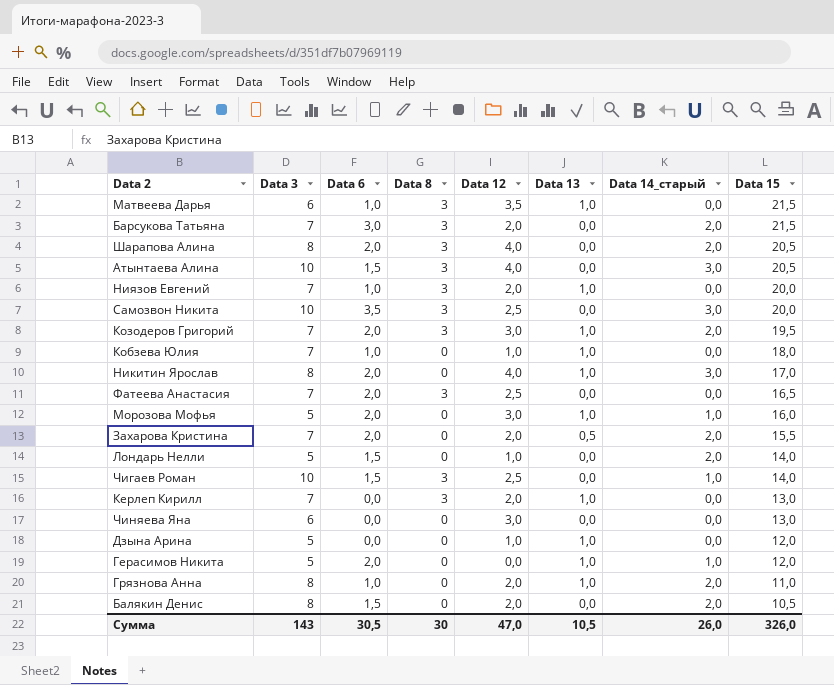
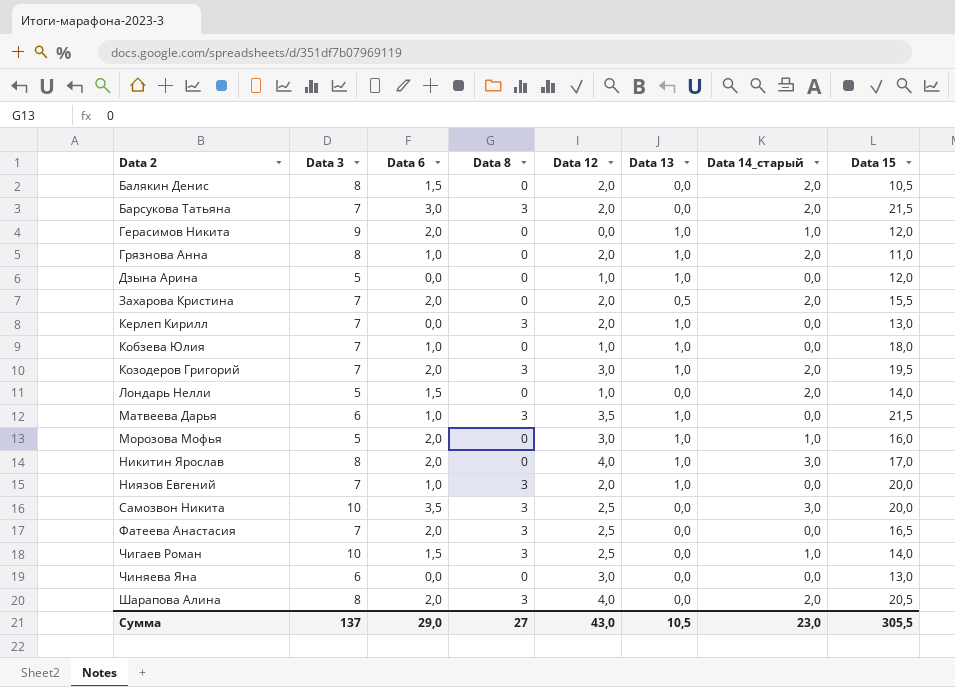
row order: Data 15 descending -> Data 2 ascending
row Атынтаева Алина: 10 | 1,5 | 3 | 4,0 | 0,0 | 3,0 | 20,5 -> none
Герасимов Никита | Data 3: 5 -> 9
Сумма | Data 3: 143 -> 137
Сумма | Data 6: 30,5 -> 29,0
Сумма | Data 8: 30 -> 27
Сумма | Data 12: 47,0 -> 43,0
Сумма | Data 14_старый: 26,0 -> 23,0
Сумма | Data 15: 326,0 -> 305,5

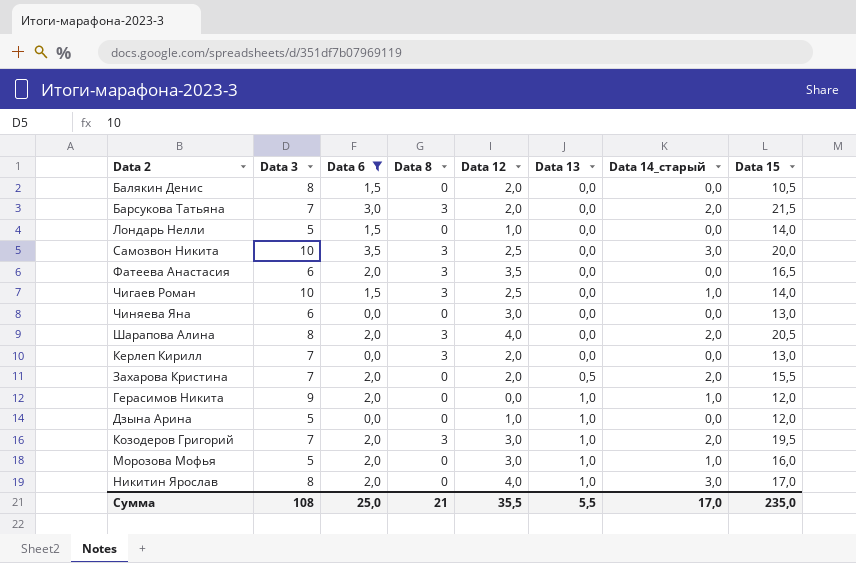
filter: none -> Data 6 != 1,0
row order: Data 2 ascending -> Data 13 ascending
Балякин Денис | Data 14_старый: 2,0 -> 0,0
Лондарь Нелли | Data 14_старый: 2,0 -> 0,0
Фатеева Анастасия | Data 3: 7 -> 6
Фатеева Анастасия | Data 12: 2,5 -> 3,5
Керлеп Кирилл | Data 13: 1,0 -> 0,0
Сумма | Data 3: 137 -> 108
Сумма | Data 6: 29,0 -> 25,0
Сумма | Data 8: 27 -> 21
Сумма | Data 12: 43,0 -> 35,5
Сумма | Data 13: 10,5 -> 5,5
Сумма | Data 14_старый: 23,0 -> 17,0
Сумма | Data 15: 305,5 -> 235,0

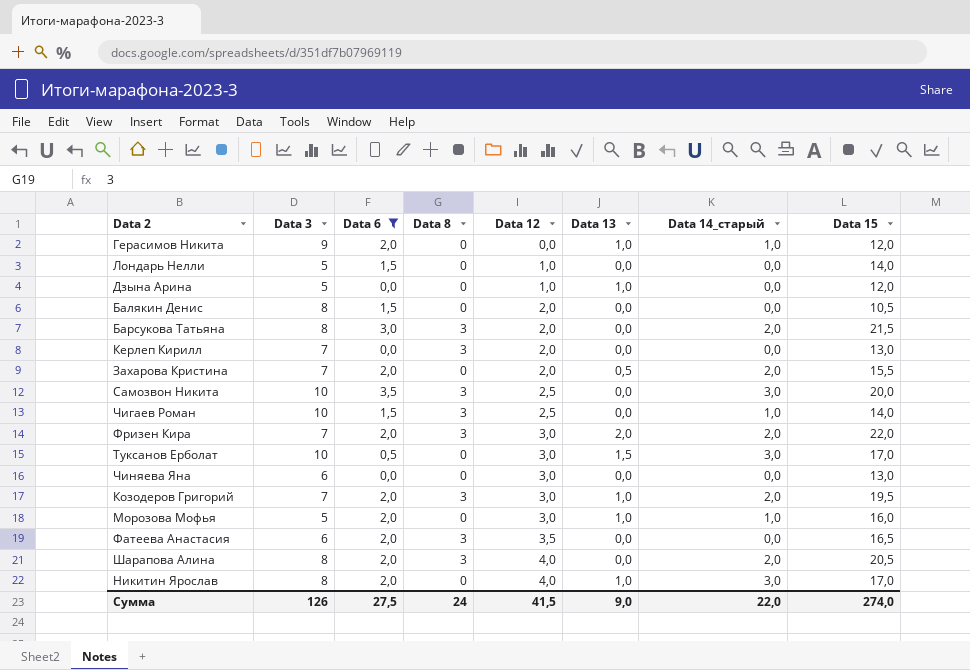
row order: Data 13 ascending -> Data 12 ascending
Барсукова Татьяна | Data 3: 7 -> 8
row Фризен Кира: none -> 7 | 2,0 | 3 | 3,0 | 2,0 | 2,0 | 22,0
row Туксанов Ерболат: none -> 10 | 0,5 | 0 | 3,0 | 1,5 | 3,0 | 17,0
Сумма | Data 3: 108 -> 126
Сумма | Data 6: 25,0 -> 27,5
Сумма | Data 8: 21 -> 24
Сумма | Data 12: 35,5 -> 41,5
Сумма | Data 13: 5,5 -> 9,0
Сумма | Data 14_старый: 17,0 -> 22,0
Сумма | Data 15: 235,0 -> 274,0

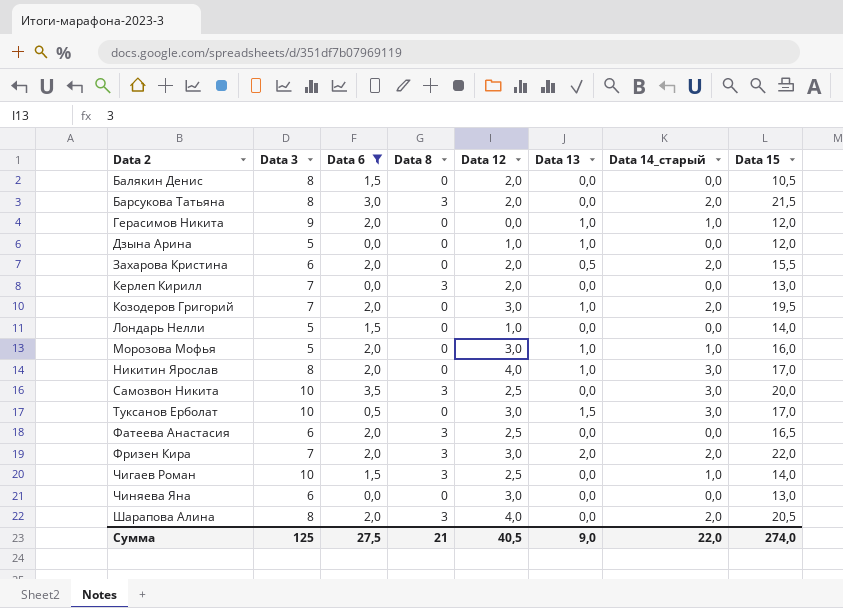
row order: Data 12 ascending -> Data 2 ascending
Захарова Кристина | Data 3: 7 -> 6
Козодеров Григорий | Data 8: 3 -> 0
Фатеева Анастасия | Data 12: 3,5 -> 2,5
Сумма | Data 3: 126 -> 125
Сумма | Data 8: 24 -> 21
Сумма | Data 12: 41,5 -> 40,5

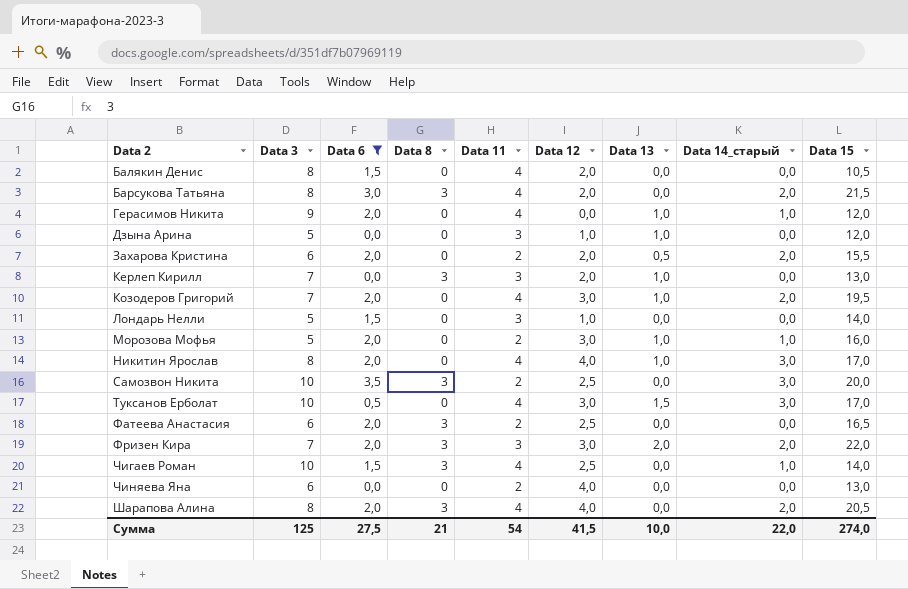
column Data 11 | position: none -> 5
Керлеп Кирилл | Data 13: 0,0 -> 1,0
Чиняева Яна | Data 12: 3,0 -> 4,0
Сумма | Data 12: 40,5 -> 41,5
Сумма | Data 13: 9,0 -> 10,0

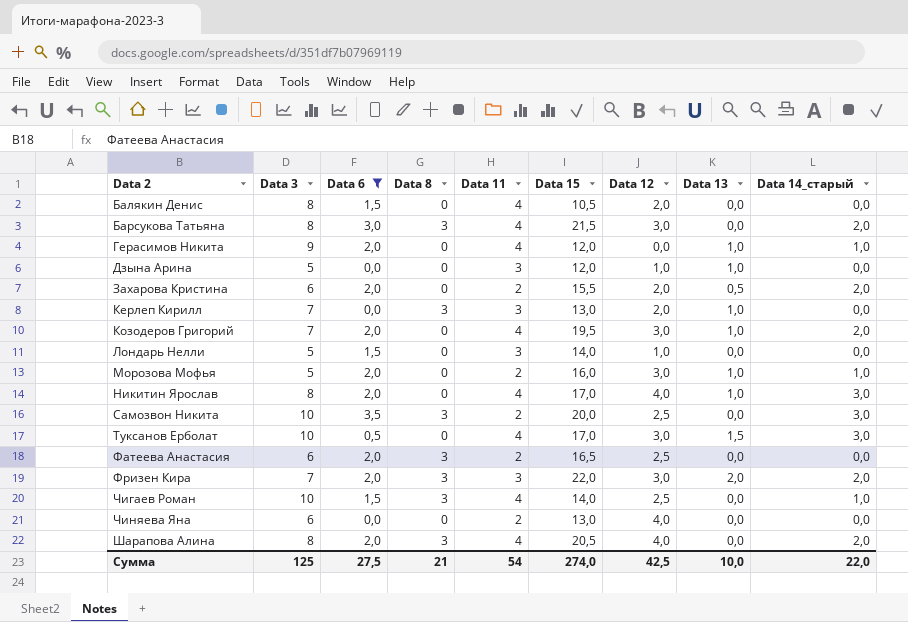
column Data 15 | position: 9 -> 6
Барсукова Татьяна | Data 12: 2,0 -> 3,0
Сумма | Data 12: 41,5 -> 42,5

